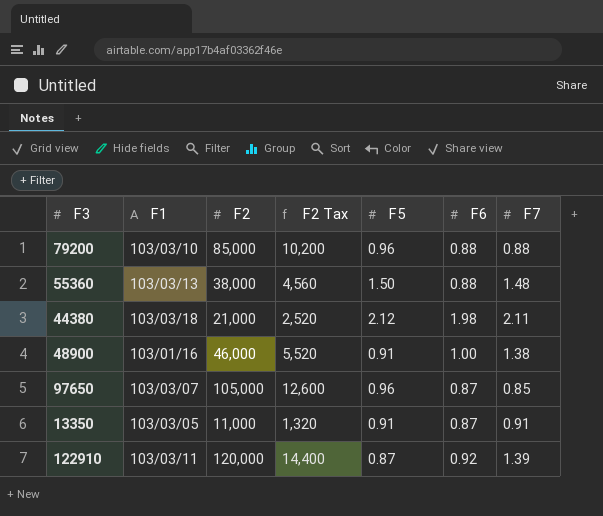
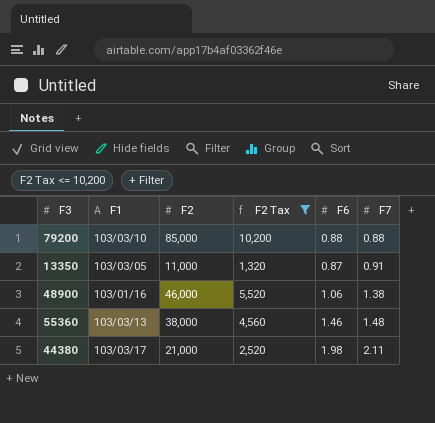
filter: none -> F2 Tax <= 10,200
row order: none -> F7 ascending
column F5 | position: 5 -> none
48900 | F6: 1.00 -> 1.06
55360 | F6: 0.88 -> 1.46
44380 | F1: 103/03/18 -> 103/03/17

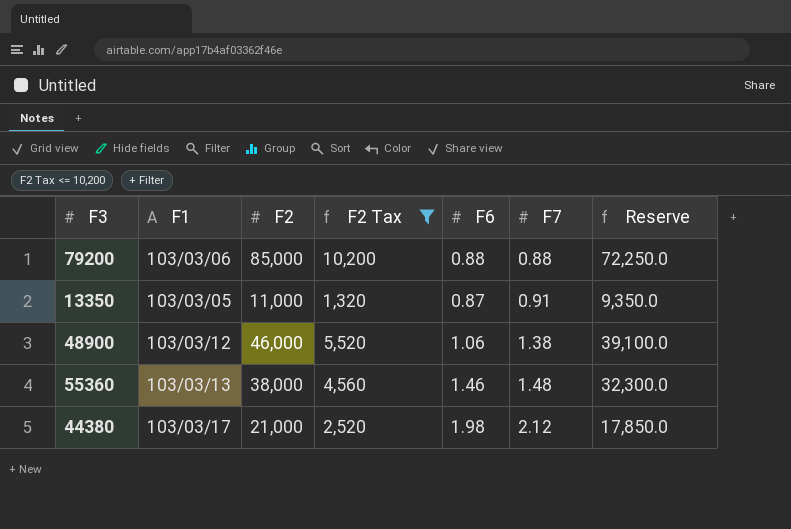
column Reserve | formula: none -> [F2] * 0.85
79200 | F1: 103/03/10 -> 103/03/06
48900 | F1: 103/01/16 -> 103/03/12
44380 | F7: 2.11 -> 2.12

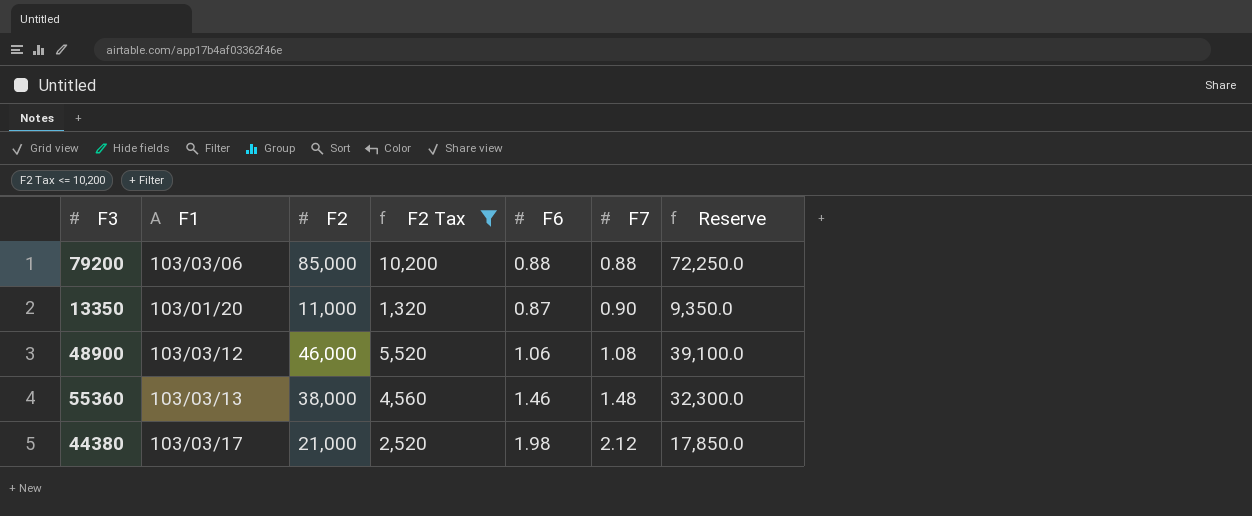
13350 | F1: 103/03/05 -> 103/01/20
13350 | F7: 0.91 -> 0.90
48900 | F7: 1.38 -> 1.08

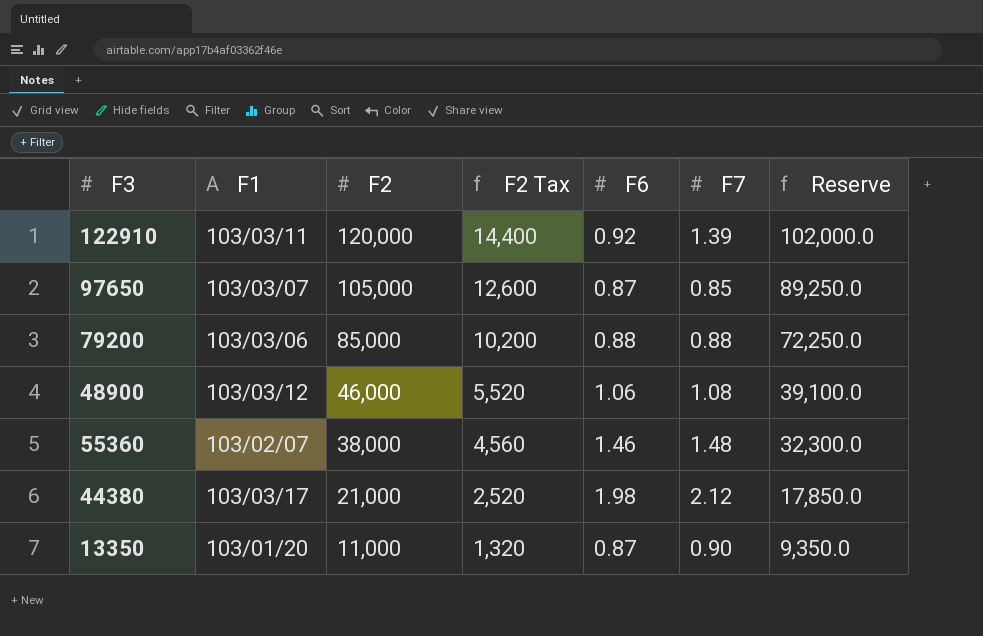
filter: F2 Tax <= 10,200 -> none
row order: F7 ascending -> F2 descending
55360 | F1: 103/03/13 -> 103/02/07

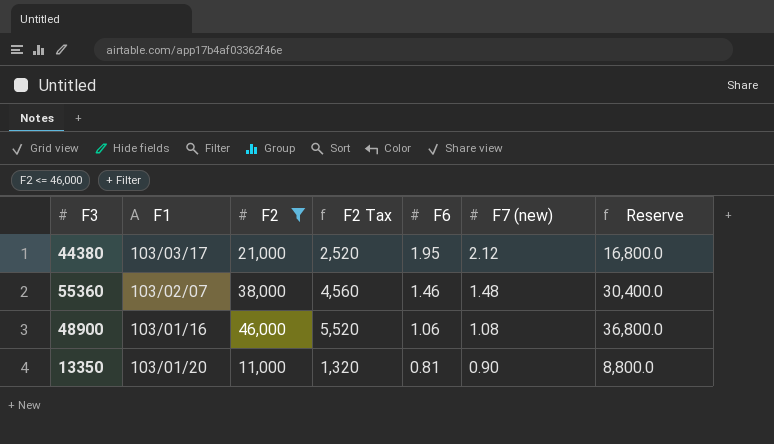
filter: none -> F2 <= 46,000
row order: F2 descending -> F6 descending
column name: F7 -> F7 (new)
column Reserve | formula: [F2] * 0.85 -> [F2] * 0.8
44380 | F6: 1.98 -> 1.95
48900 | F1: 103/03/12 -> 103/01/16
13350 | F6: 0.87 -> 0.81

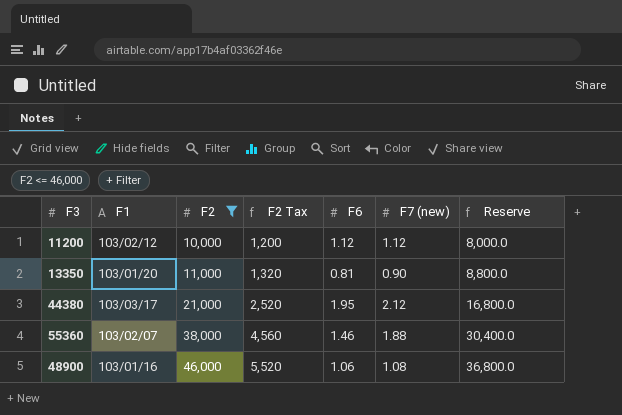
row order: F6 descending -> F2 ascending
row 11200: none -> 103/02/12 | 10,000 | 1,200 | 1.12 | 1.12 | 8,000.0
55360 | F7 (new): 1.48 -> 1.88

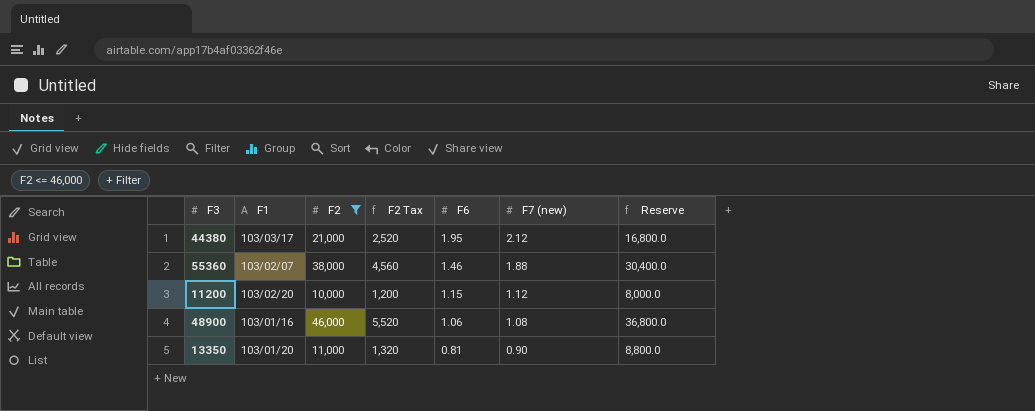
row order: F2 ascending -> F6 descending
11200 | F1: 103/02/12 -> 103/02/20
11200 | F6: 1.12 -> 1.15

